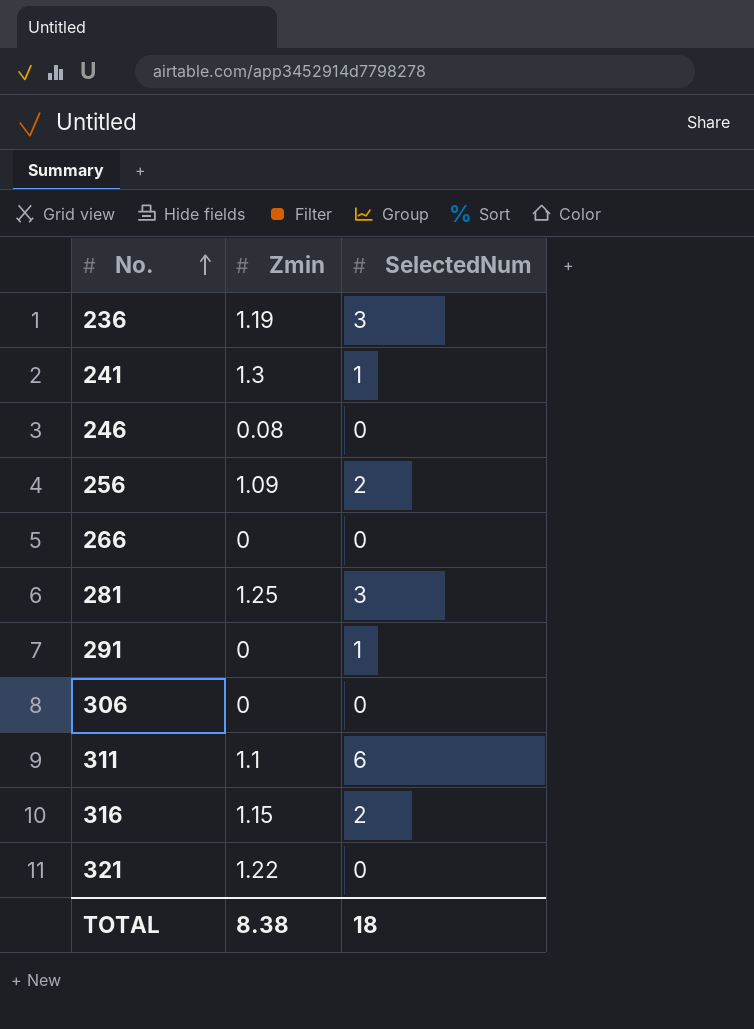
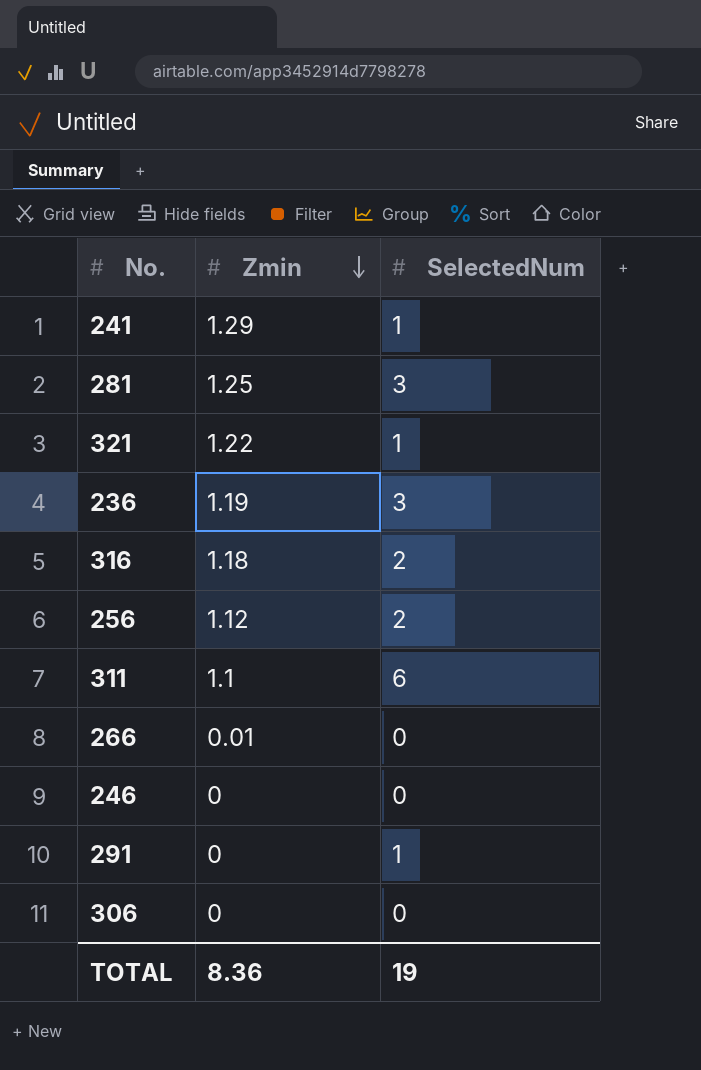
row order: No. ascending -> Zmin descending
241 | Zmin: 1.3 -> 1.29
321 | SelectedNum: 0 -> 1
316 | Zmin: 1.15 -> 1.18
256 | Zmin: 1.09 -> 1.12
266 | Zmin: 0 -> 0.01
246 | Zmin: 0.08 -> 0
TOTAL | Zmin: 8.38 -> 8.36
TOTAL | SelectedNum: 18 -> 19

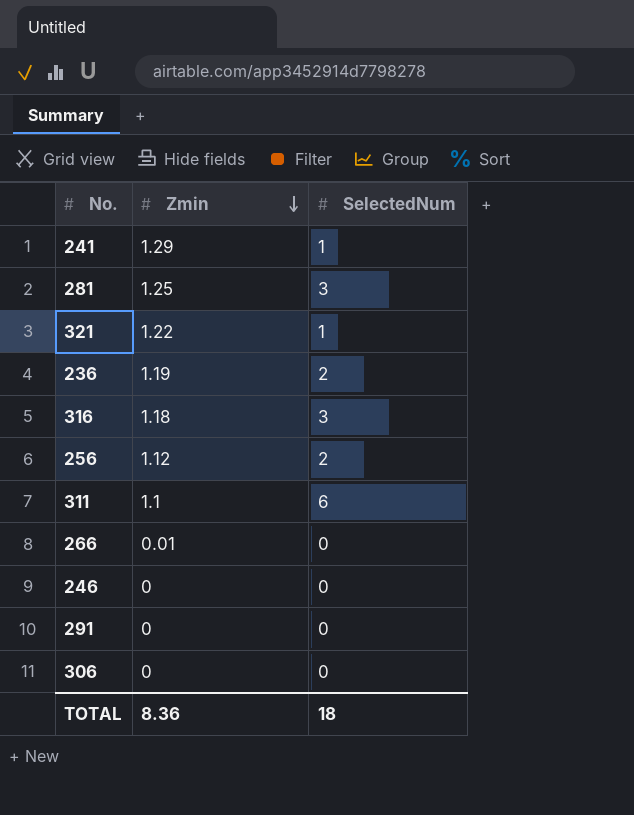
236 | SelectedNum: 3 -> 2
316 | SelectedNum: 2 -> 3
291 | SelectedNum: 1 -> 0
TOTAL | SelectedNum: 19 -> 18

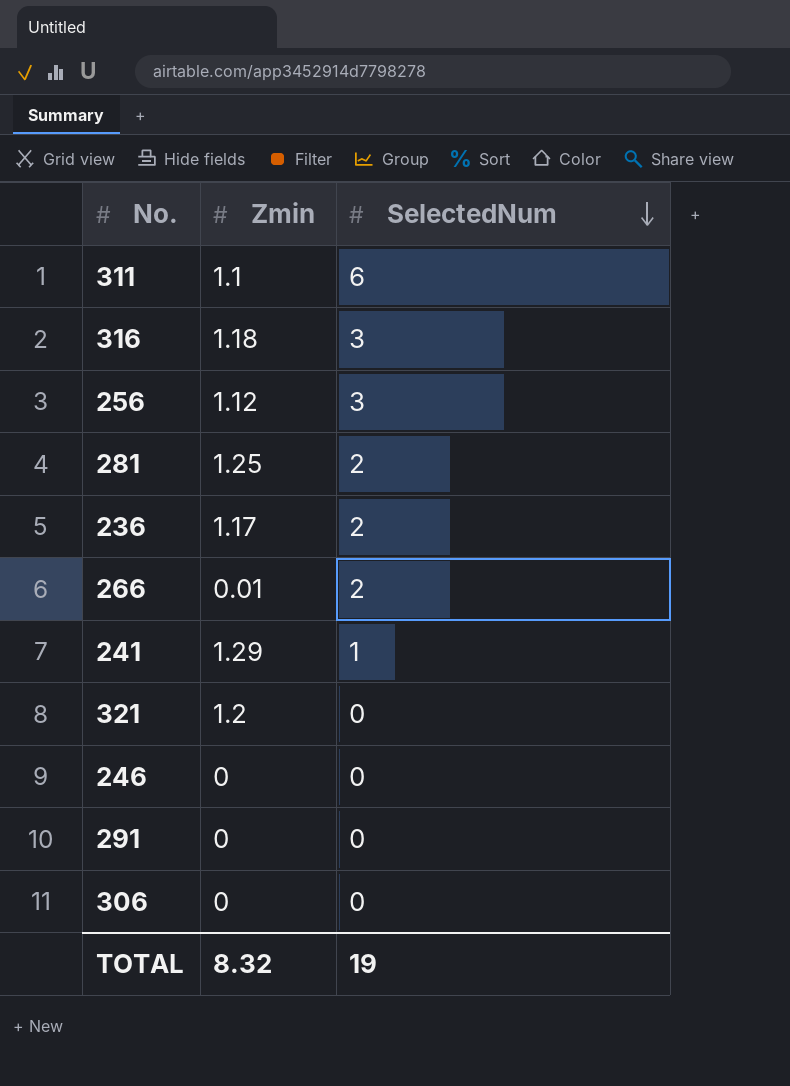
row order: Zmin descending -> SelectedNum descending
256 | SelectedNum: 2 -> 3
281 | SelectedNum: 3 -> 2
236 | Zmin: 1.19 -> 1.17
266 | SelectedNum: 0 -> 2
321 | Zmin: 1.22 -> 1.2
321 | SelectedNum: 1 -> 0
TOTAL | Zmin: 8.36 -> 8.32
TOTAL | SelectedNum: 18 -> 19

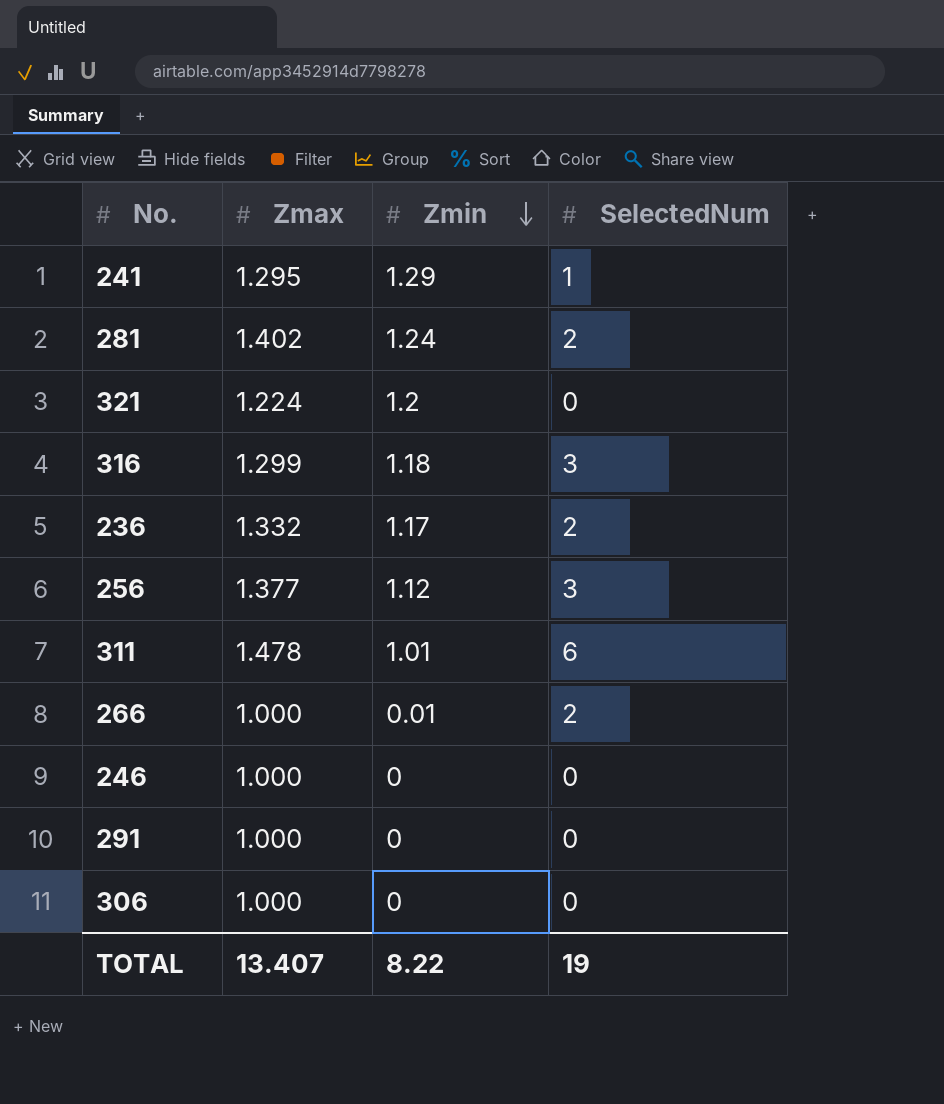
row order: SelectedNum descending -> Zmin descending
column Zmax | position: none -> 2
281 | Zmin: 1.25 -> 1.24
311 | Zmin: 1.1 -> 1.01
TOTAL | Zmin: 8.32 -> 8.22

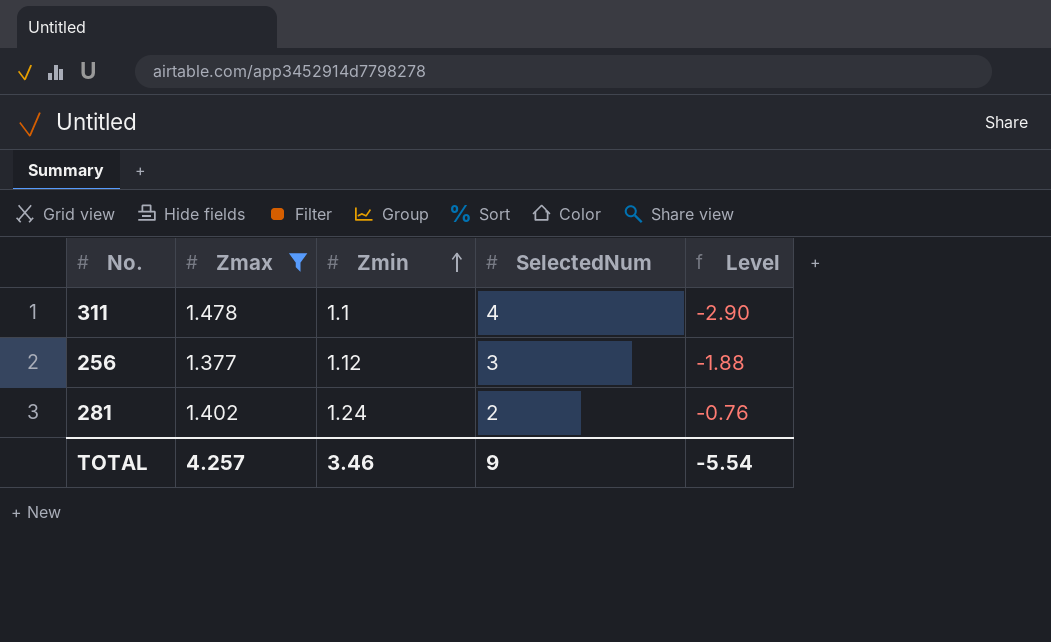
filter: none -> Zmax >= 1.377
row order: Zmin descending -> Zmin ascending
column Level | formula: none -> [Zmin] - [SelectedNum]
311 | Zmin: 1.01 -> 1.1
311 | SelectedNum: 6 -> 4
TOTAL | Zmax: 13.407 -> 4.257
TOTAL | Zmin: 8.22 -> 3.46
TOTAL | SelectedNum: 19 -> 9

